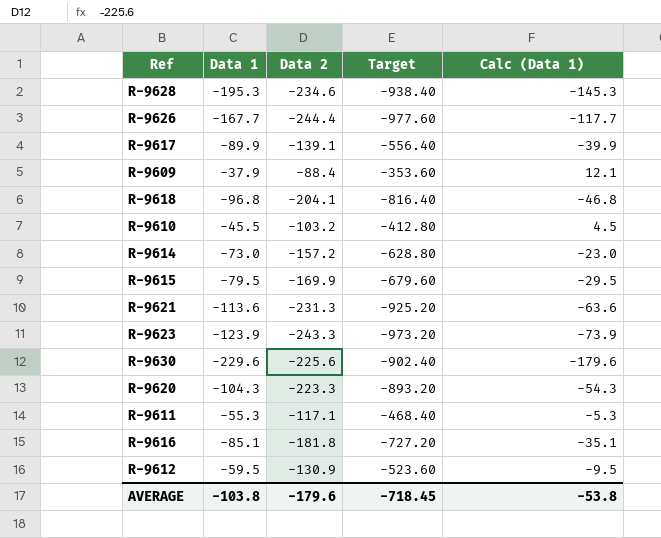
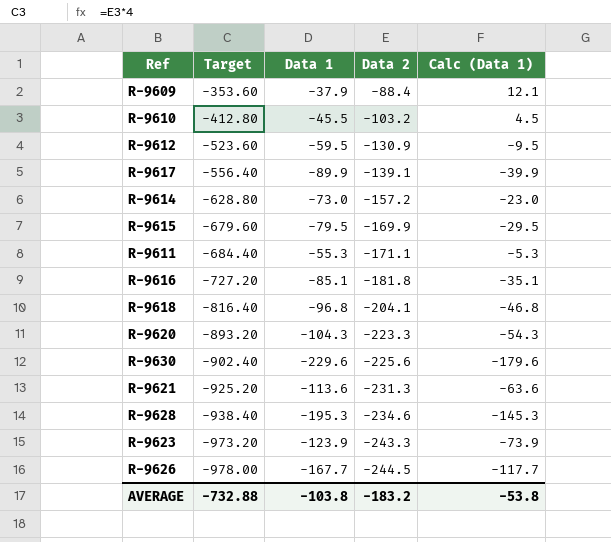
row order: none -> Target descending
column Target | position: 4 -> 2
R-9611 | Target: -468.40 -> -684.40
R-9611 | Data 2: -117.1 -> -171.1
R-9626 | Target: -977.60 -> -978.00
R-9626 | Data 2: -244.4 -> -244.5
AVERAGE | Target: -718.45 -> -732.88
AVERAGE | Data 2: -179.6 -> -183.2

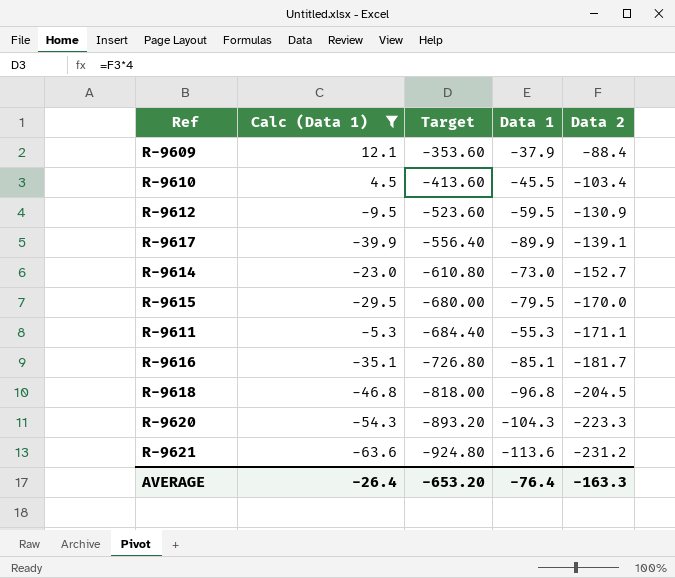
filter: none -> Calc (Data 1) >= -63.6
column Calc (Data 1) | position: 5 -> 2
R-9610 | Target: -412.80 -> -413.60
R-9610 | Data 2: -103.2 -> -103.4
R-9614 | Target: -628.80 -> -610.80
R-9614 | Data 2: -157.2 -> -152.7
R-9615 | Target: -679.60 -> -680.00
R-9615 | Data 2: -169.9 -> -170.0
R-9616 | Target: -727.20 -> -726.80
R-9616 | Data 2: -181.8 -> -181.7
R-9618 | Target: -816.40 -> -818.00
R-9618 | Data 2: -204.1 -> -204.5
R-9621 | Target: -925.20 -> -924.80
R-9621 | Data 2: -231.3 -> -231.2
AVERAGE | Calc (Data 1): -53.8 -> -26.4
AVERAGE | Target: -732.88 -> -653.20
AVERAGE | Data 1: -103.8 -> -76.4
AVERAGE | Data 2: -183.2 -> -163.3

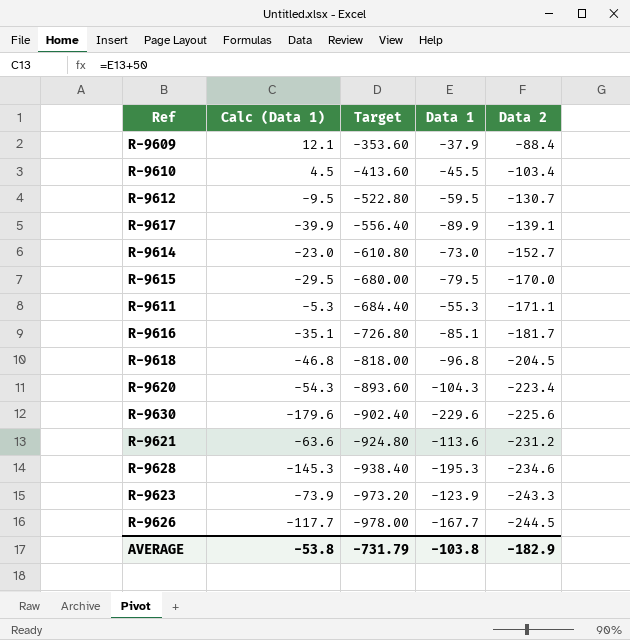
filter: Calc (Data 1) >= -63.6 -> none
R-9612 | Target: -523.60 -> -522.80
R-9612 | Data 2: -130.9 -> -130.7
R-9620 | Target: -893.20 -> -893.60
R-9620 | Data 2: -223.3 -> -223.4
AVERAGE | Calc (Data 1): -26.4 -> -53.8
AVERAGE | Target: -653.20 -> -731.79
AVERAGE | Data 1: -76.4 -> -103.8
AVERAGE | Data 2: -163.3 -> -182.9

